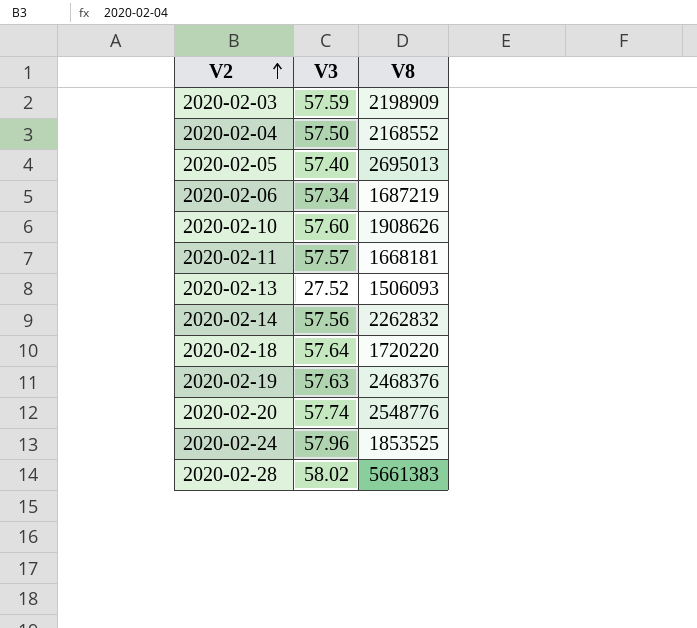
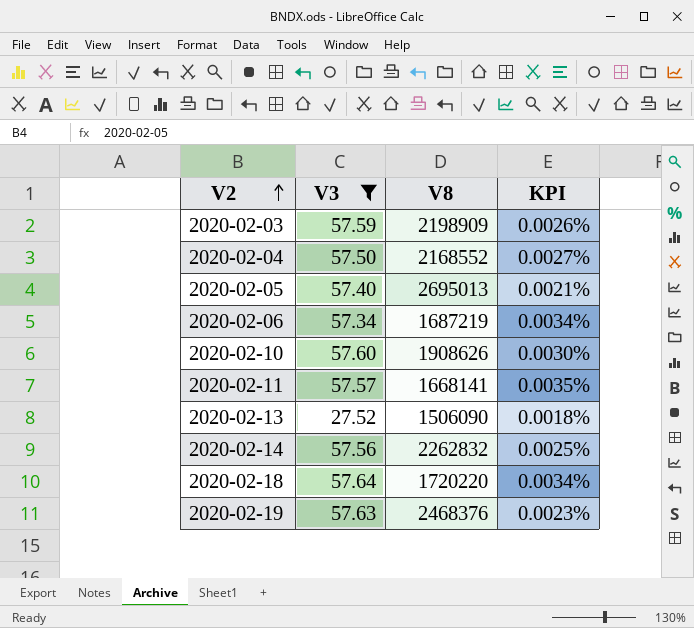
filter: none -> V3 <= 57.64
column KPI | formula: none -> [V3] / [V8]
2020-02-11 | V8: 1668181 -> 1668141
2020-02-13 | V8: 1506093 -> 1506090

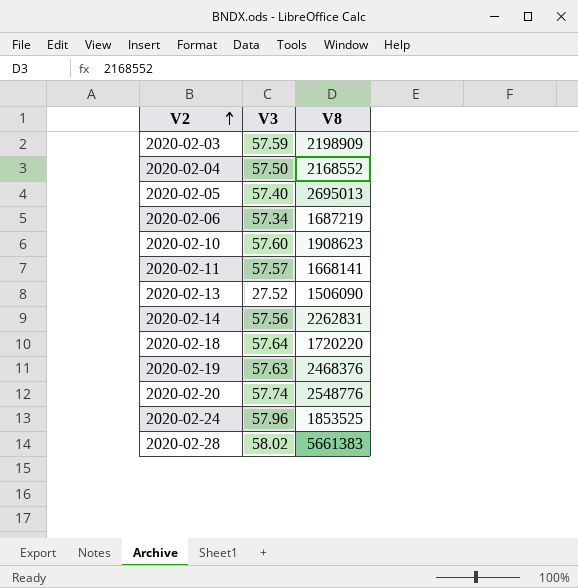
filter: V3 <= 57.64 -> none
column KPI | formula: [V3] / [V8] -> none
2020-02-10 | V8: 1908626 -> 1908623
2020-02-14 | V8: 2262832 -> 2262831

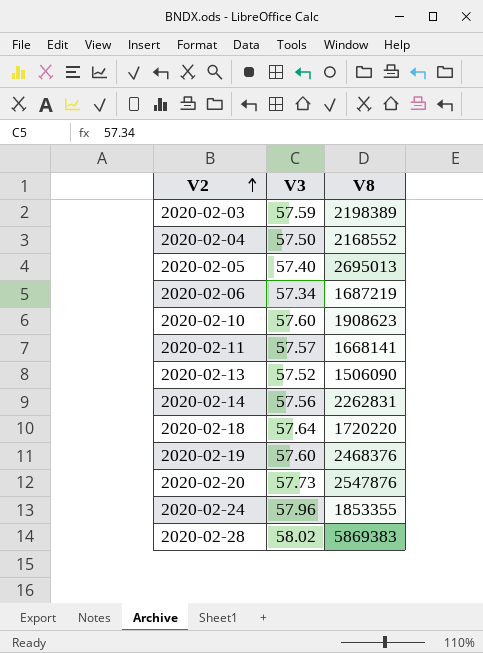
2020-02-03 | V8: 2198909 -> 2198389
2020-02-13 | V3: 27.52 -> 57.52
2020-02-19 | V3: 57.63 -> 57.60
2020-02-20 | V3: 57.74 -> 57.73
2020-02-20 | V8: 2548776 -> 2547876
2020-02-24 | V8: 1853525 -> 1853355
2020-02-28 | V8: 5661383 -> 5869383

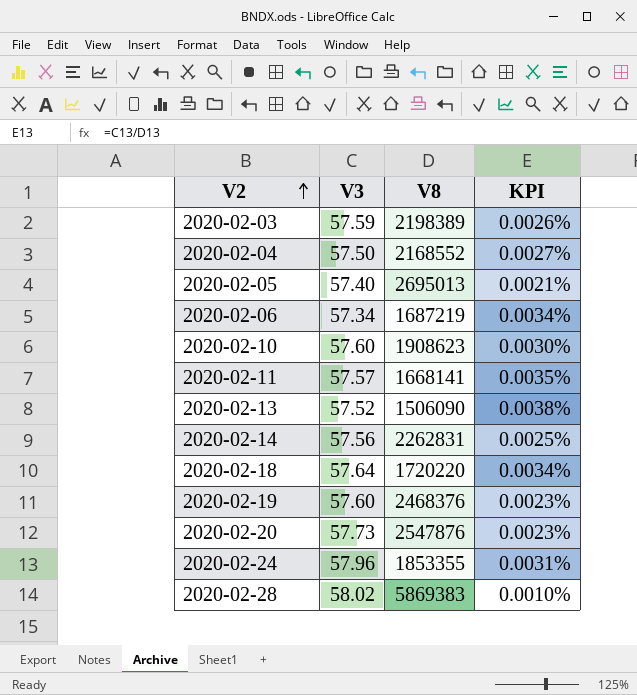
column KPI | formula: none -> [V3] / [V8]

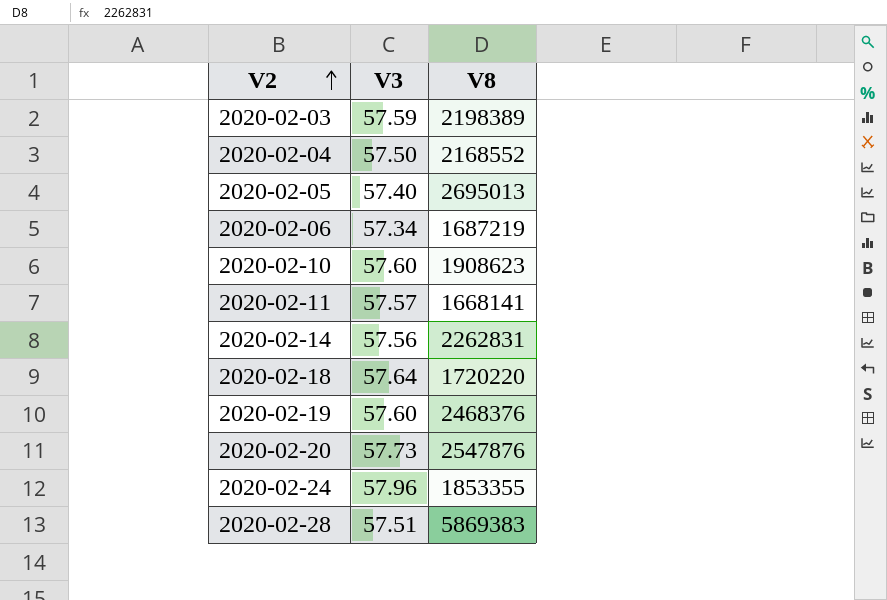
column KPI | formula: [V3] / [V8] -> none
row 2020-02-13: 57.52 | 1506090 | 0.0038% -> none
2020-02-28 | V3: 58.02 -> 57.51

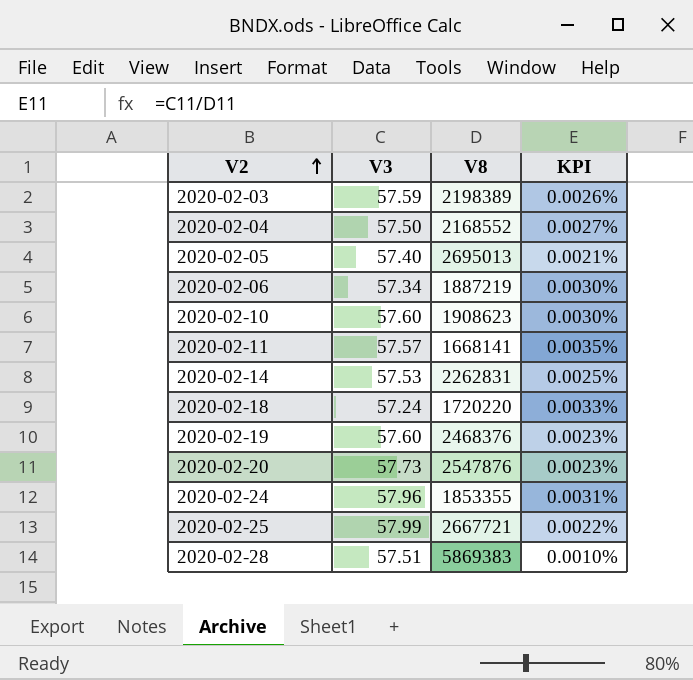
column KPI | formula: none -> [V3] / [V8]
2020-02-06 | V8: 1687219 -> 1887219
2020-02-14 | V3: 57.56 -> 57.53
2020-02-18 | V3: 57.64 -> 57.24
row 2020-02-25: none -> 57.99 | 2667721 | 0.0022%

